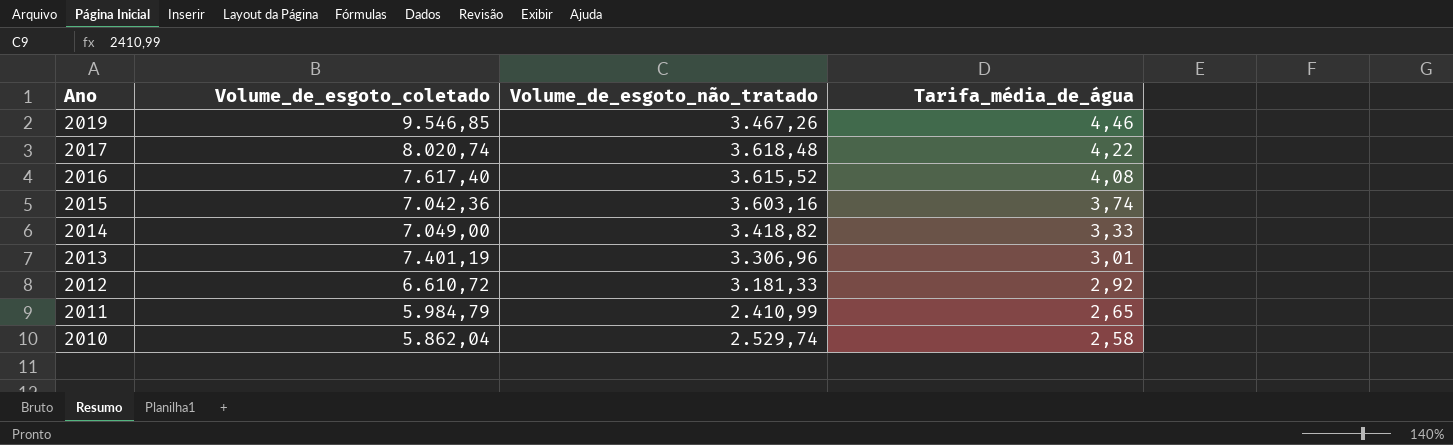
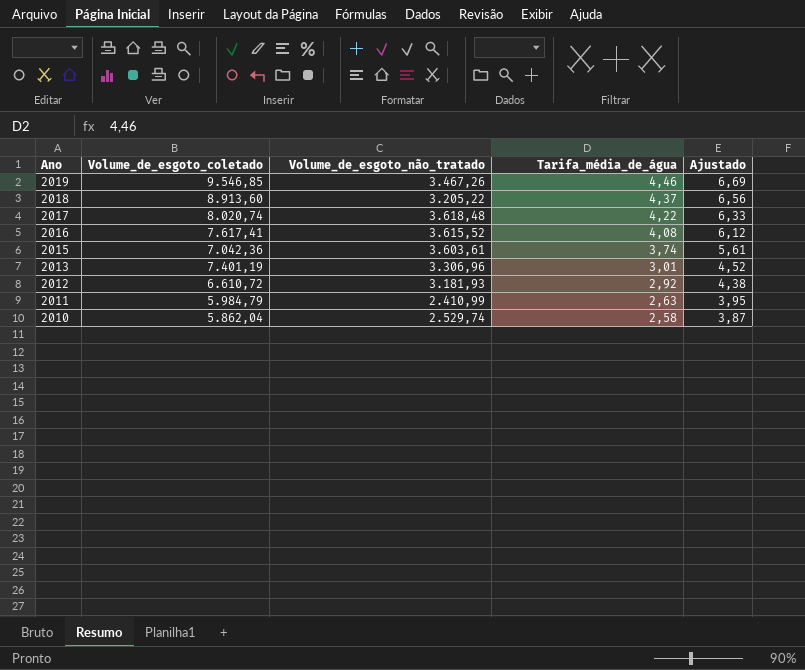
column Ajustado | formula: none -> [Tarifa_média_de_água] * 1,5
row 2014: 7.049,00 | 3.418,82 | 3,33 -> none
row 2018: none -> 8.913,60 | 3.205,22 | 4,37 | 6,56
2016 | Volume_de_esgoto_coletado: 7.617,40 -> 7.617,41
2015 | Volume_de_esgoto_não_tratado: 3.603,16 -> 3.603,61
2012 | Volume_de_esgoto_não_tratado: 3.181,33 -> 3.181,93
2011 | Tarifa_média_de_água: 2,65 -> 2,63

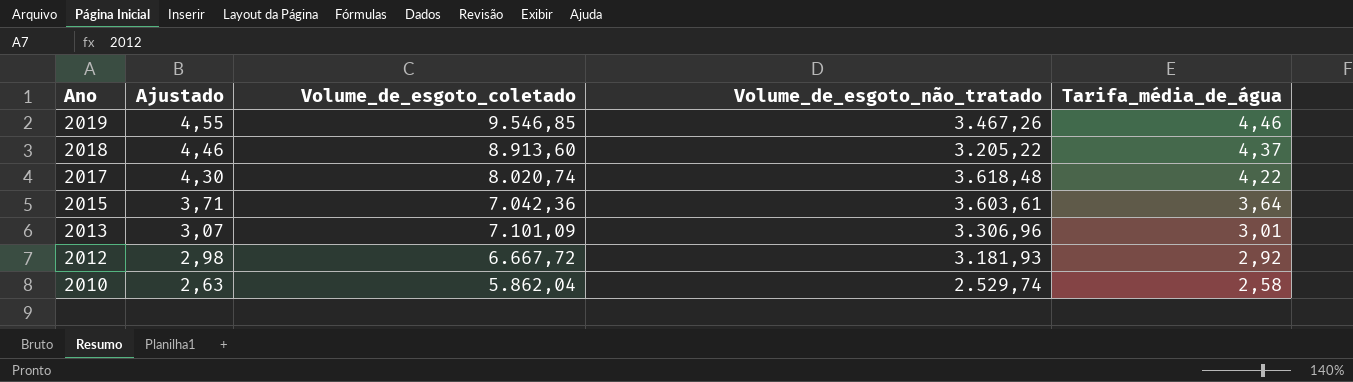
column Ajustado | formula: [Tarifa_média_de_água] * 1,5 -> [Tarifa_média_de_água] * 1,02
column Ajustado | position: 5 -> 2
row 2016: 7.617,41 | 3.615,52 | 4,08 | 6,12 -> none
row 2011: 5.984,79 | 2.410,99 | 2,63 | 3,95 -> none
2015 | Tarifa_média_de_água: 3,74 -> 3,64
2013 | Volume_de_esgoto_coletado: 7.401,19 -> 7.101,09
2012 | Volume_de_esgoto_coletado: 6.610,72 -> 6.667,72

